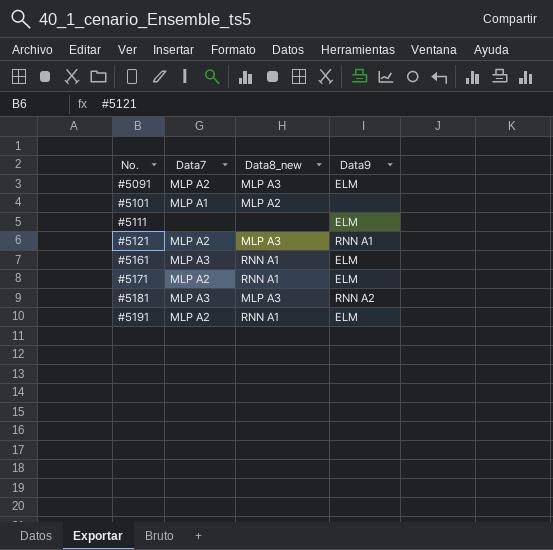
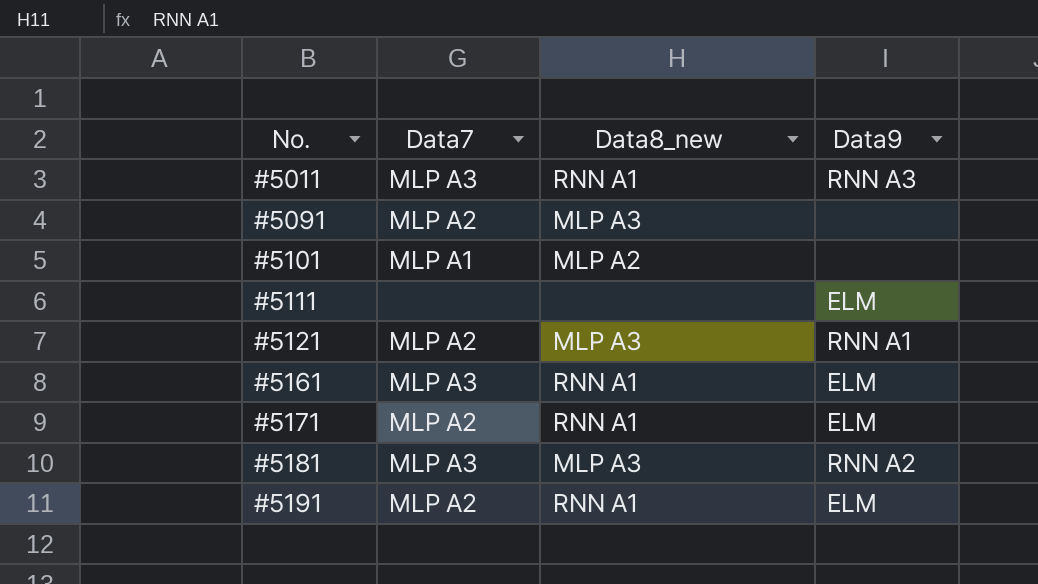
row #5011: none -> MLP A3 | RNN A1 | RNN A3
#5091 | Data9: ELM -> none

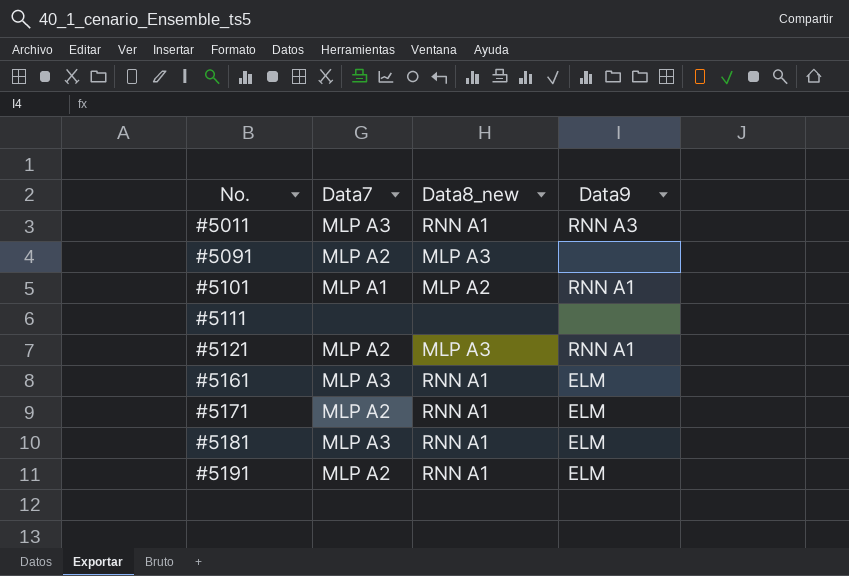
#5101 | Data9: none -> RNN A1
#5111 | Data9: ELM -> none
#5181 | Data8_new: MLP A3 -> RNN A1
#5181 | Data9: RNN A2 -> ELM

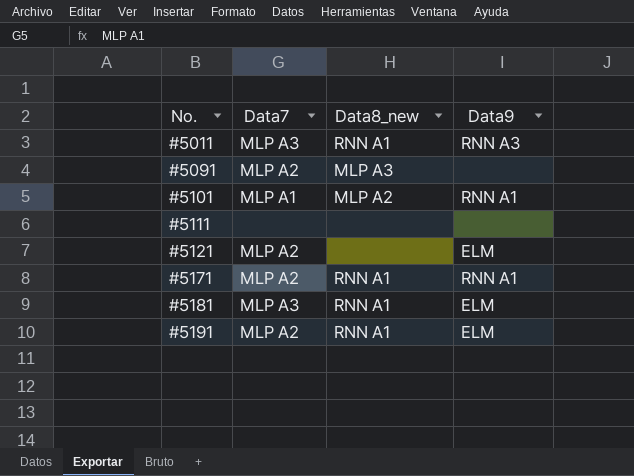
row #5161: MLP A3 | RNN A1 | ELM -> none
#5121 | Data8_new: MLP A3 -> none
#5121 | Data9: RNN A1 -> ELM
#5171 | Data9: ELM -> RNN A1

